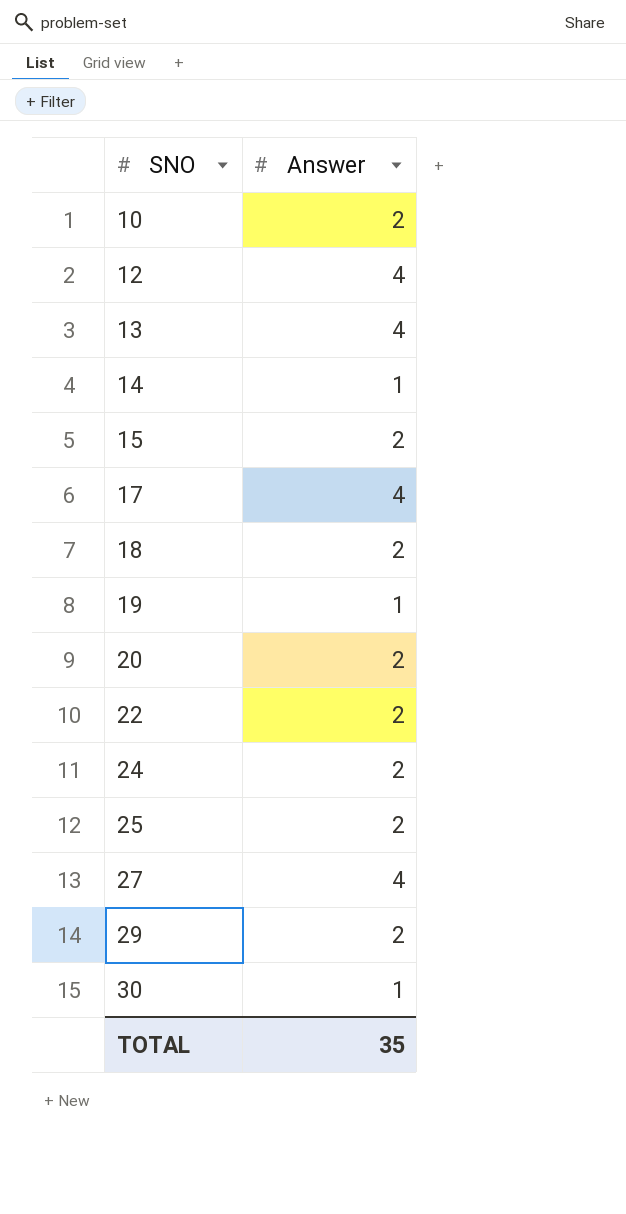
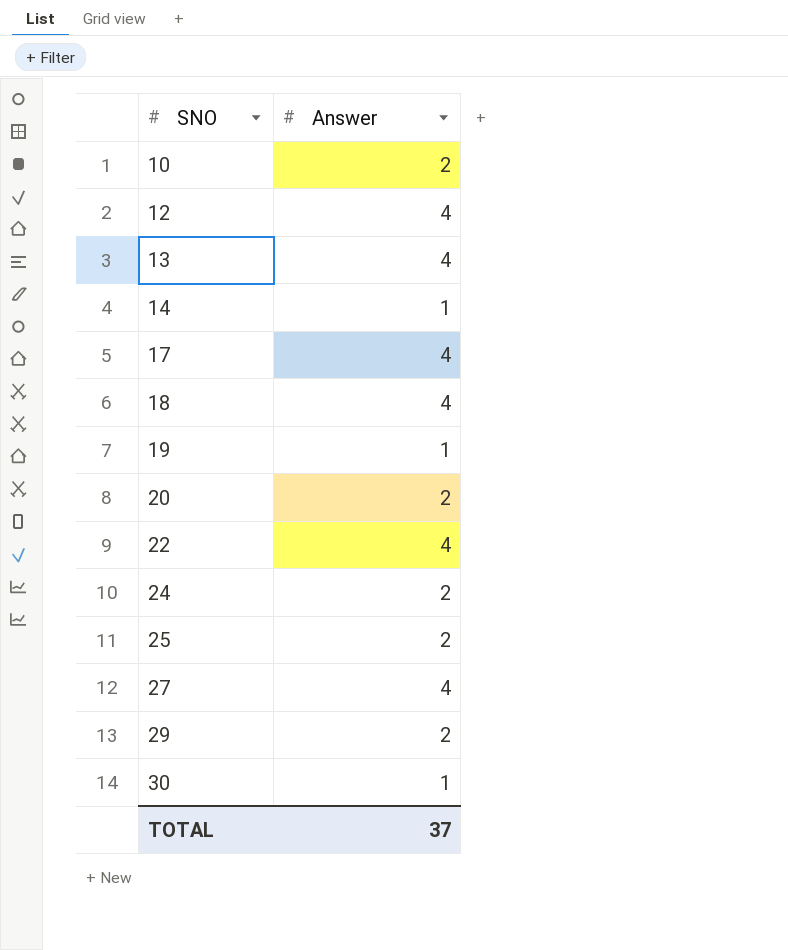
row 15: 2 -> none
18 | Answer: 2 -> 4
22 | Answer: 2 -> 4
TOTAL | Answer: 35 -> 37

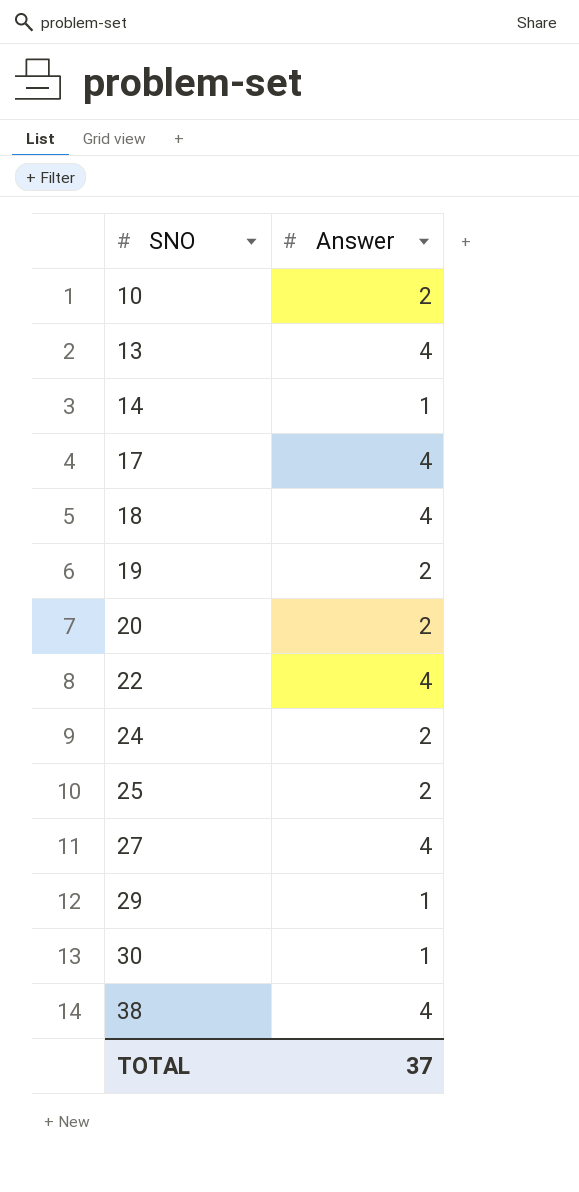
row 12: 4 -> none
19 | Answer: 1 -> 2
29 | Answer: 2 -> 1
row 38: none -> 4

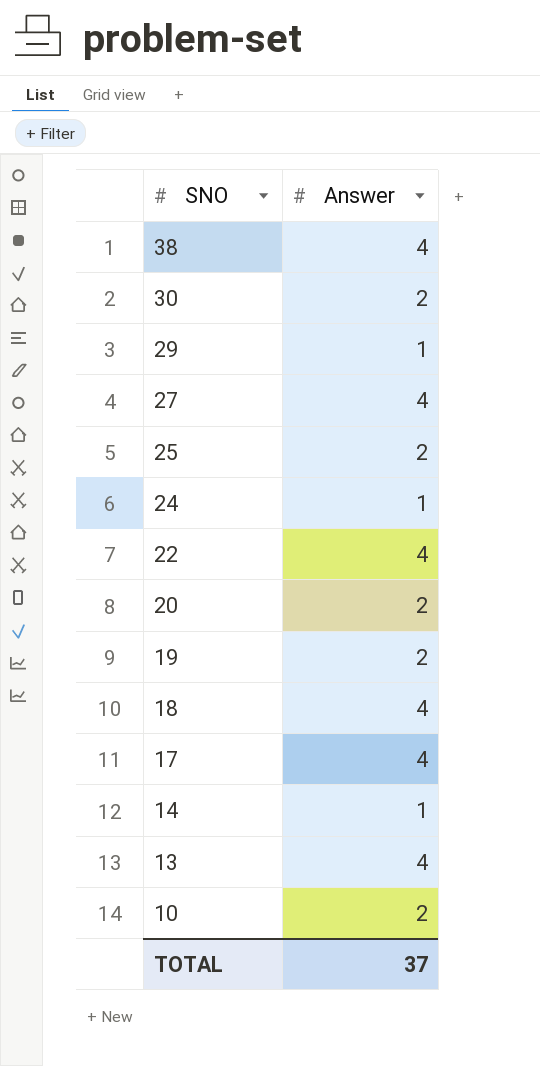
row order: SNO ascending -> SNO descending
30 | Answer: 1 -> 2
24 | Answer: 2 -> 1

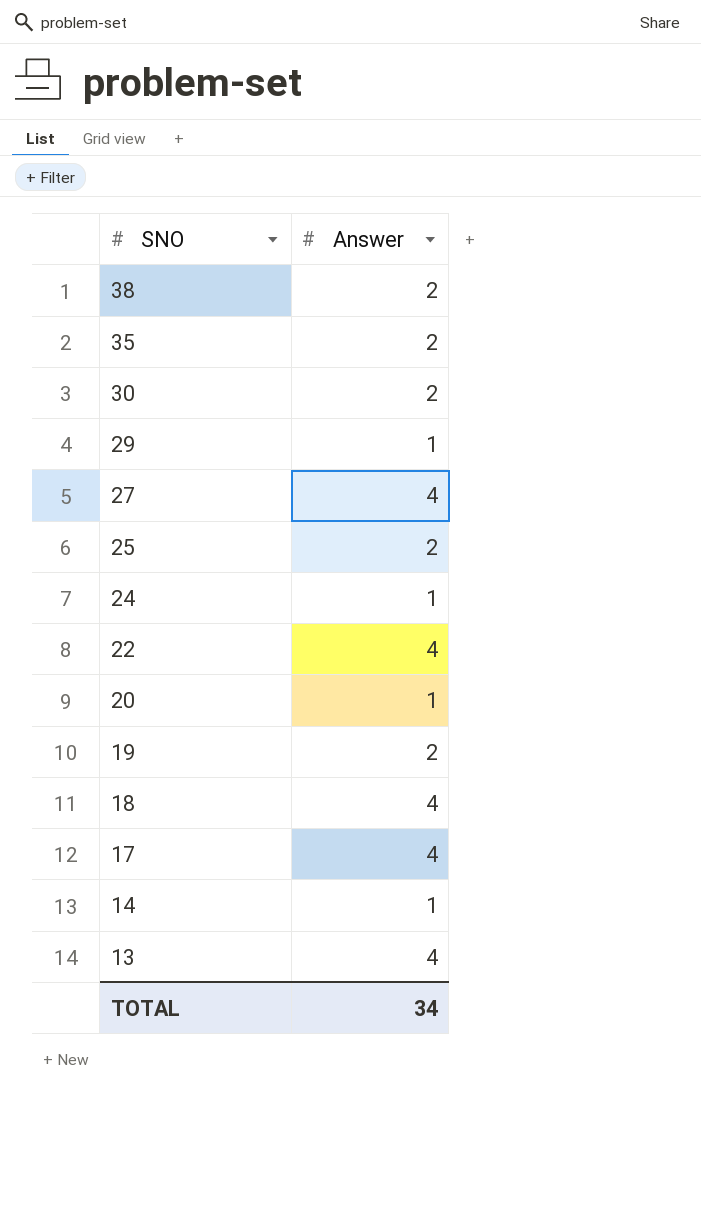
row 10: 2 -> none
38 | Answer: 4 -> 2
row 35: none -> 2
20 | Answer: 2 -> 1
TOTAL | Answer: 37 -> 34

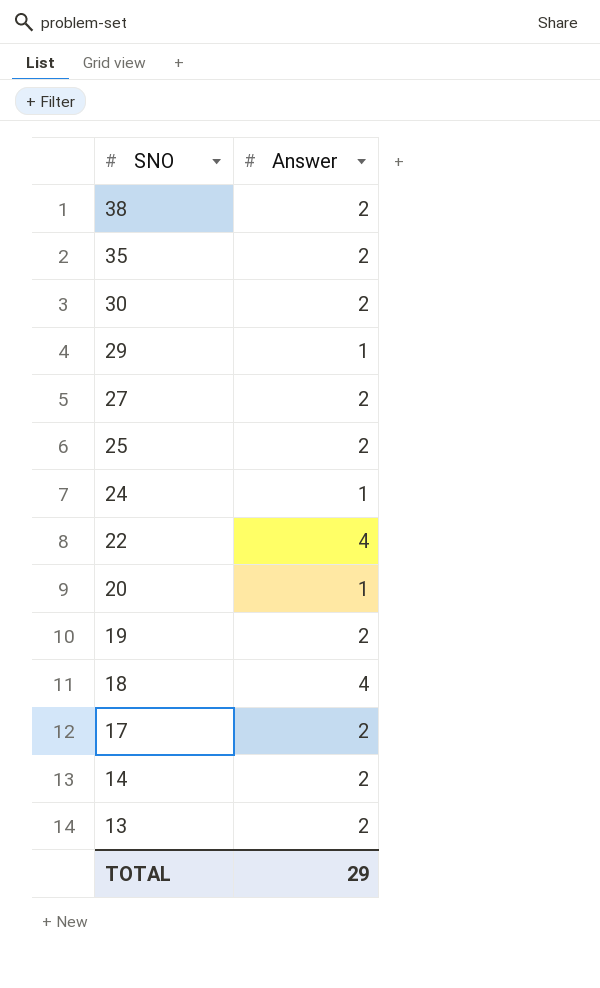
27 | Answer: 4 -> 2
17 | Answer: 4 -> 2
14 | Answer: 1 -> 2
13 | Answer: 4 -> 2
TOTAL | Answer: 34 -> 29

